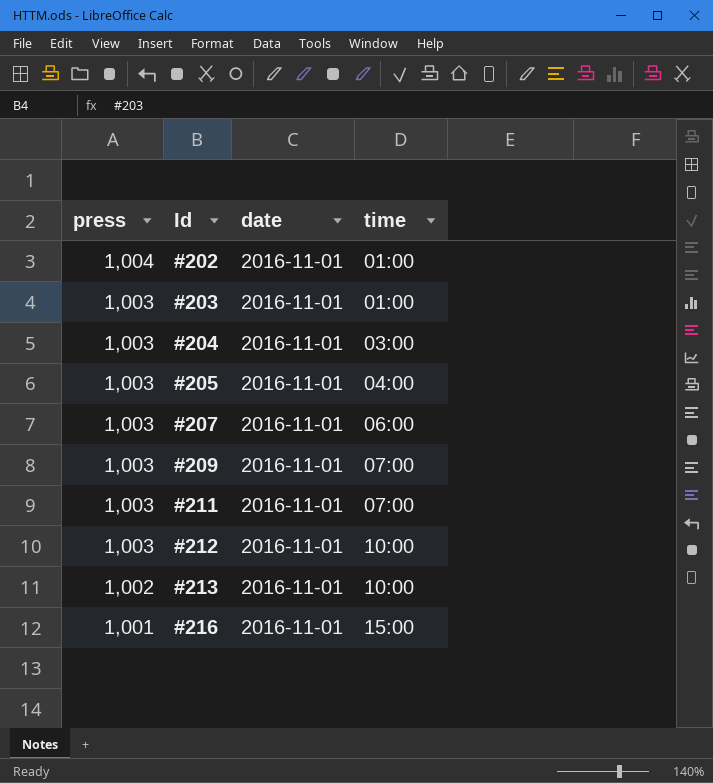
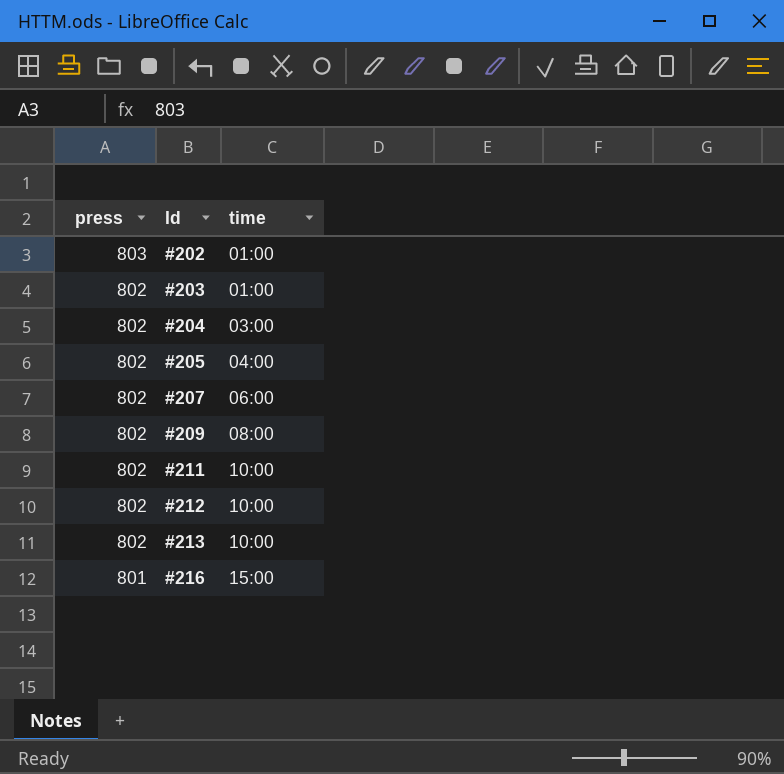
column date | position: 3 -> none
#202 | press: 1,004 -> 803
#203 | press: 1,003 -> 802
#204 | press: 1,003 -> 802
#205 | press: 1,003 -> 802
#207 | press: 1,003 -> 802
#209 | press: 1,003 -> 802
#209 | time: 07:00 -> 08:00
#211 | press: 1,003 -> 802
#211 | time: 07:00 -> 10:00
#212 | press: 1,003 -> 802
#213 | press: 1,002 -> 802
#216 | press: 1,001 -> 801

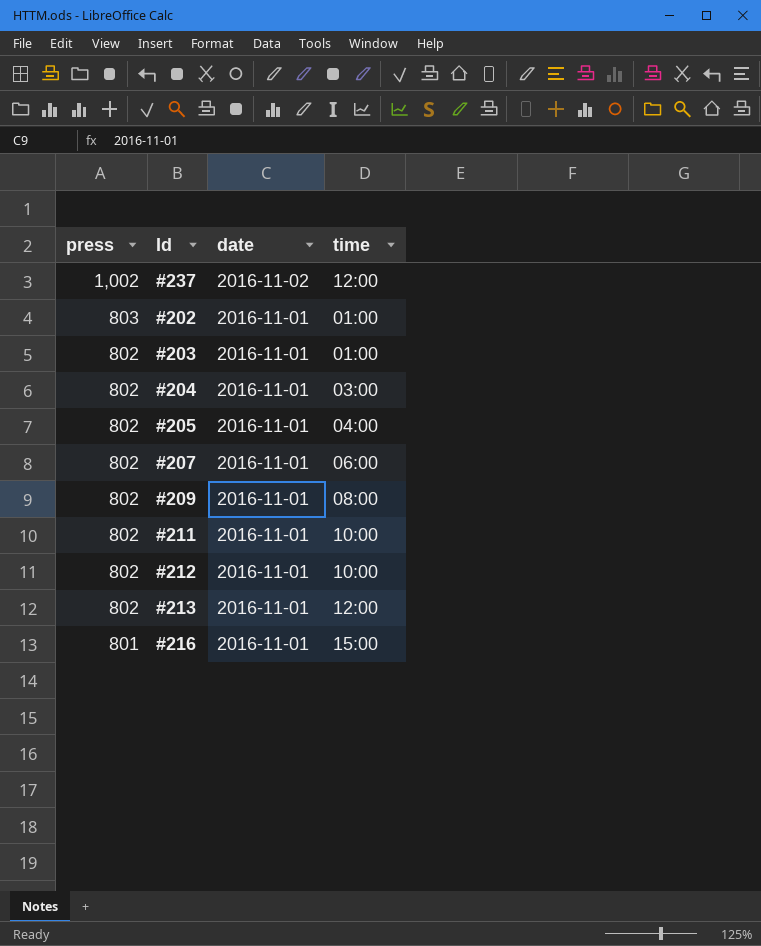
column date | position: none -> 3
row #237: none -> 1,002 | 2016-11-02 | 12:00
#213 | time: 10:00 -> 12:00

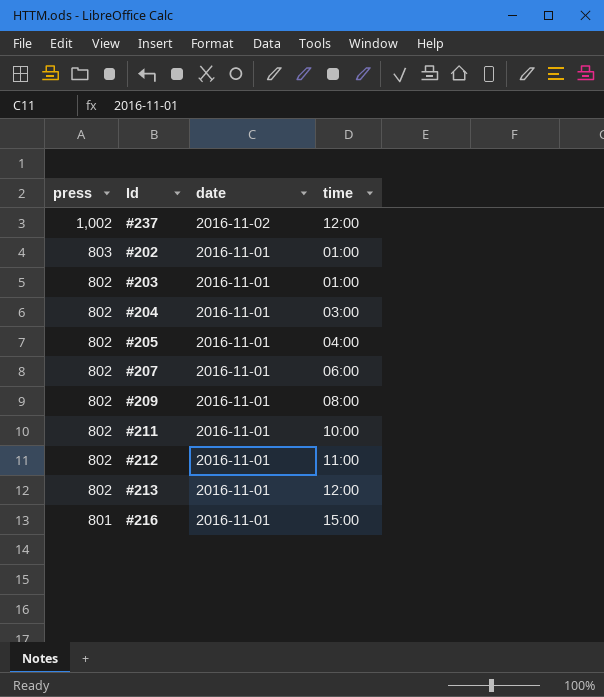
#212 | time: 10:00 -> 11:00

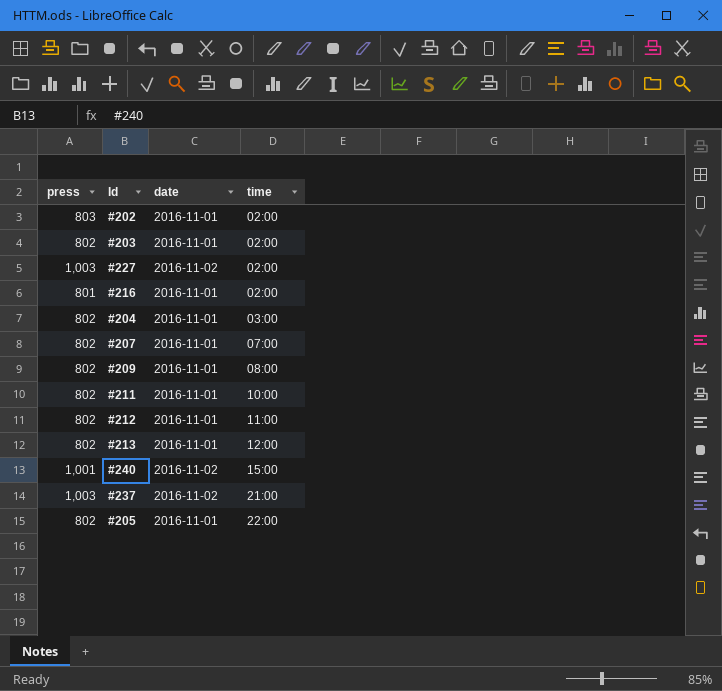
row order: press descending -> time ascending
#202 | time: 01:00 -> 02:00
#203 | time: 01:00 -> 02:00
row #227: none -> 1,003 | 2016-11-02 | 02:00
#216 | time: 15:00 -> 02:00
#207 | time: 06:00 -> 07:00
row #240: none -> 1,001 | 2016-11-02 | 15:00
#237 | press: 1,002 -> 1,003
#237 | time: 12:00 -> 21:00
#205 | time: 04:00 -> 22:00

